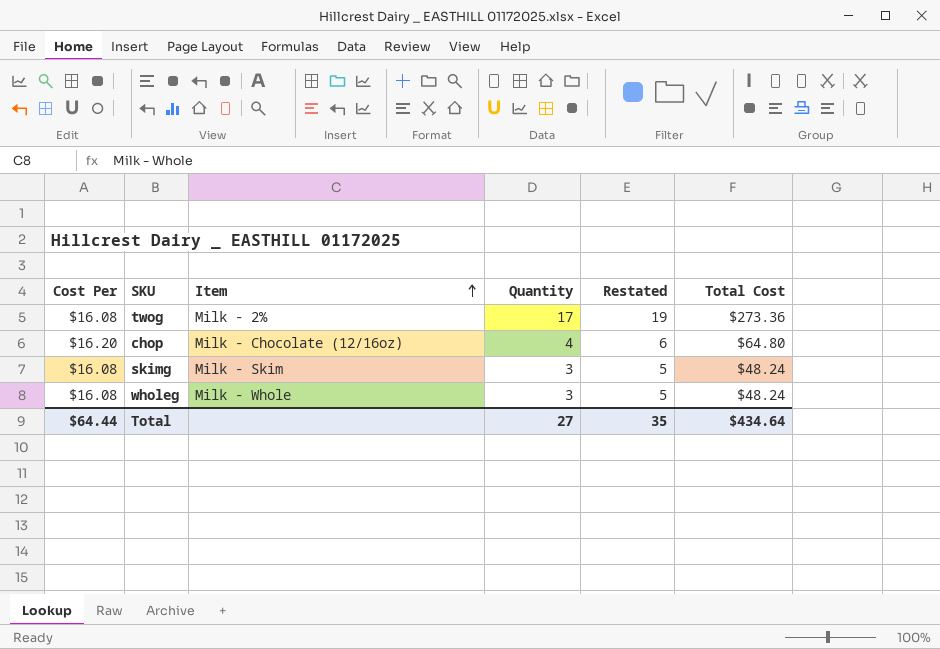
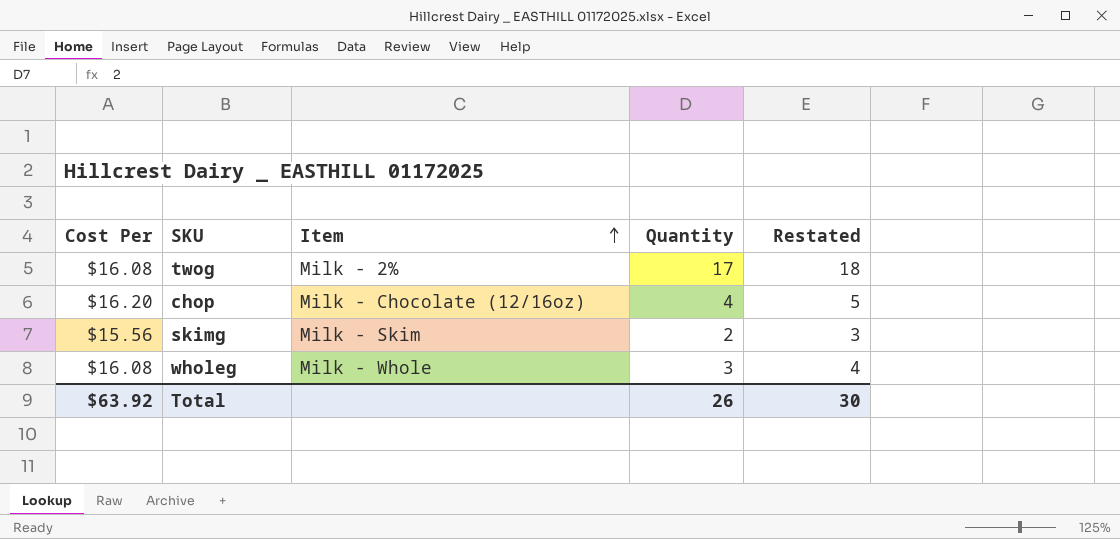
column Total Cost | formula: [Cost Per] * [Quantity] -> none
column Restated | formula: [Quantity] + 2 -> [Quantity] + 1
skimg | Cost Per: $16.08 -> $15.56
skimg | Quantity: 3 -> 2
Total | Cost Per: $64.44 -> $63.92
Total | Quantity: 27 -> 26
Total | Restated: 35 -> 30

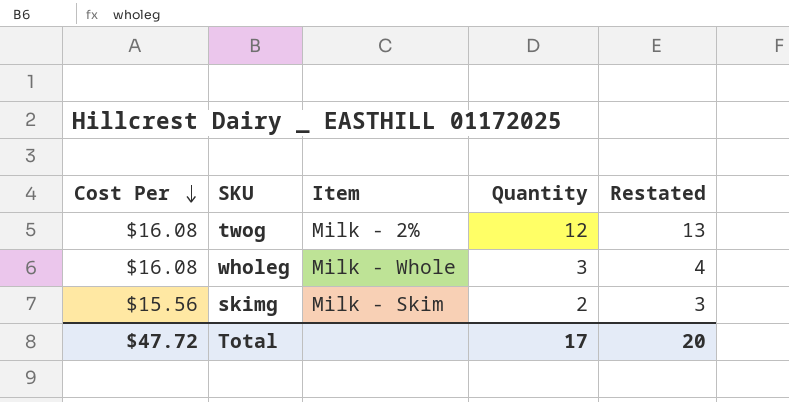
row order: Item ascending -> Cost Per descending
row chop: $16.20 | Milk - Chocolate (12/16oz) | 4 | 5 -> none
twog | Quantity: 17 -> 12
twog | Restated: 18 -> 13
Total | Cost Per: $63.92 -> $47.72
Total | Quantity: 26 -> 17
Total | Restated: 30 -> 20

